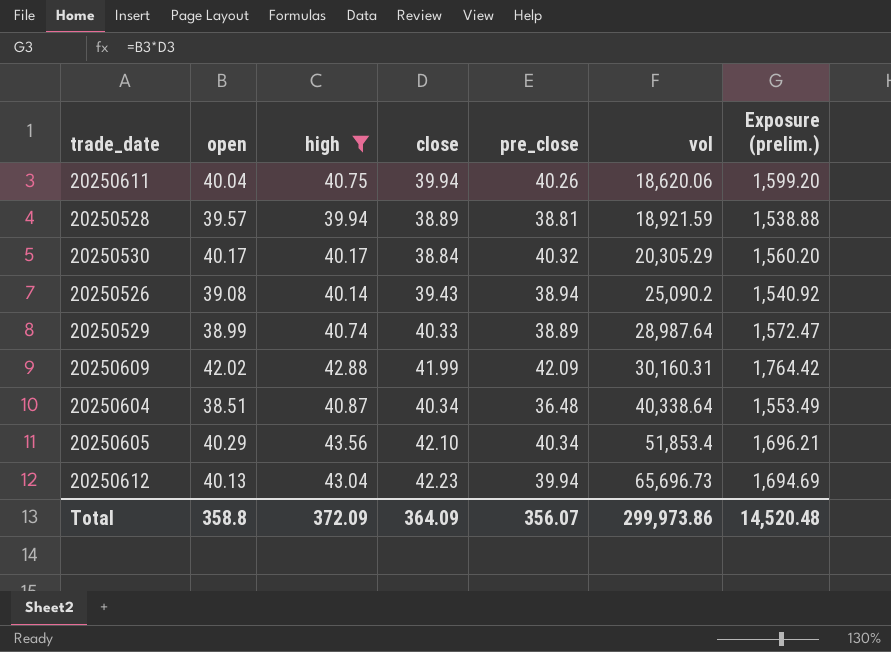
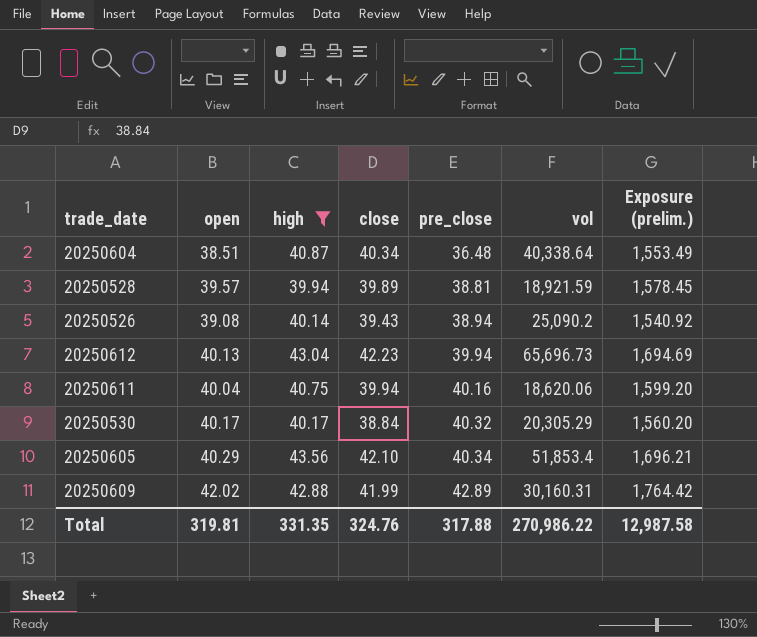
row order: vol ascending -> pre_close ascending
row 20250529: 38.99 | 40.74 | 40.33 | 38.89 | 28,987.64 | 1,572.47 -> none
20250528 | close: 38.89 -> 39.89
20250528 | Exposure (prelim.): 1,538.88 -> 1,578.45
20250611 | pre_close: 40.26 -> 40.16
20250609 | pre_close: 42.09 -> 42.89
Total | open: 358.8 -> 319.81
Total | high: 372.09 -> 331.35
Total | close: 364.09 -> 324.76
Total | pre_close: 356.07 -> 317.88
Total | vol: 299,973.86 -> 270,986.22
Total | Exposure (prelim.): 14,520.48 -> 12,987.58

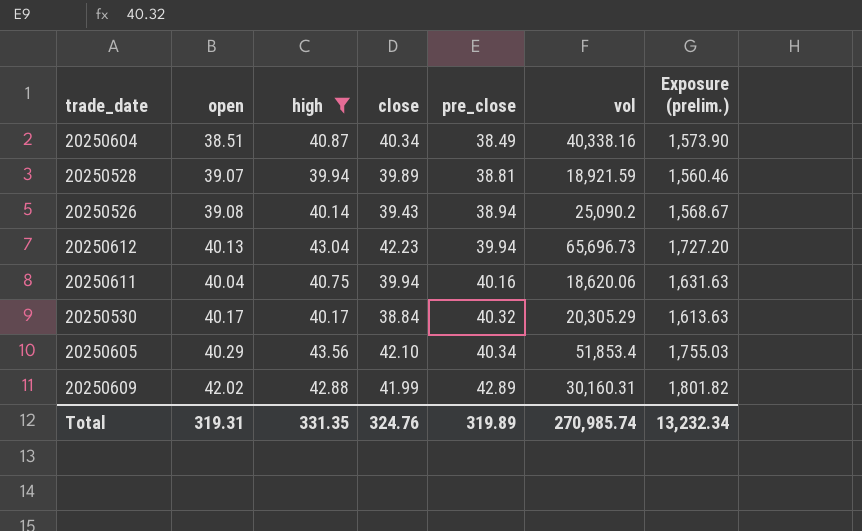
column Exposure (prelim.) | formula: [open] * [close] -> [open] * [high]
20250604 | pre_close: 36.48 -> 38.49
20250604 | vol: 40,338.64 -> 40,338.16
20250528 | open: 39.57 -> 39.07
Total | open: 319.81 -> 319.31
Total | pre_close: 317.88 -> 319.89
Total | vol: 270,986.22 -> 270,985.74
Total | Exposure (prelim.): 12,987.58 -> 13,232.34

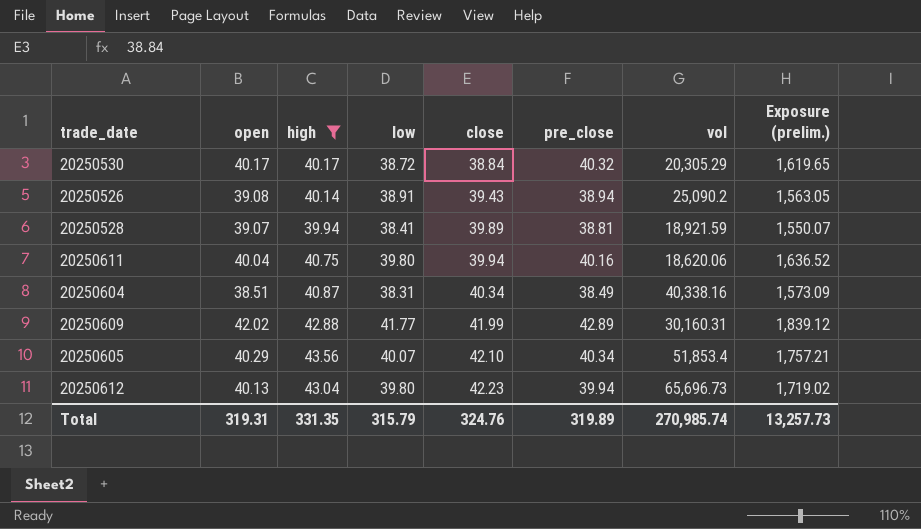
row order: pre_close ascending -> close ascending
column low | position: none -> 4
column Exposure (prelim.) | formula: [open] * [high] -> [high] * [pre_close]
Total | Exposure (prelim.): 13,232.34 -> 13,257.73

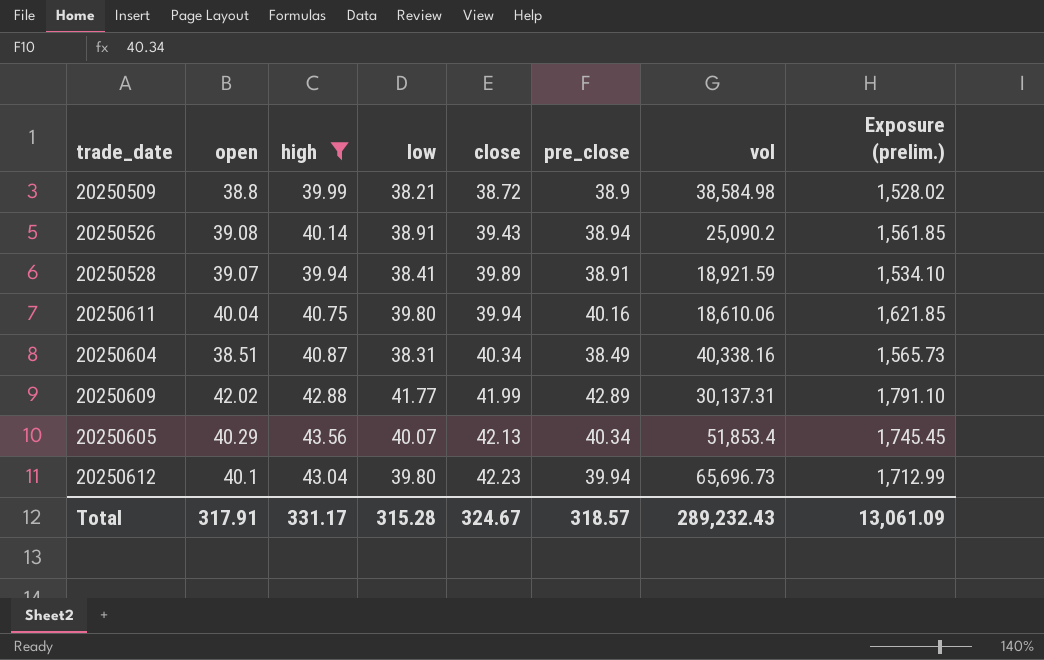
column Exposure (prelim.) | formula: [high] * [pre_close] -> [high] * [low]
row 20250530: 40.17 | 40.17 | 38.72 | 38.84 | 40.32 | 20,305.29 | 1,619.65 -> none
row 20250509: none -> 38.8 | 39.99 | 38.21 | 38.72 | 38.9 | 38,584.98 | 1,528.02
20250528 | pre_close: 38.81 -> 38.91
20250611 | vol: 18,620.06 -> 18,610.06
20250609 | vol: 30,160.31 -> 30,137.31
20250605 | close: 42.10 -> 42.13
20250612 | open: 40.13 -> 40.1
Total | open: 319.31 -> 317.91
Total | high: 331.35 -> 331.17
Total | low: 315.79 -> 315.28
Total | close: 324.76 -> 324.67
Total | pre_close: 319.89 -> 318.57
Total | vol: 270,985.74 -> 289,232.43
Total | Exposure (prelim.): 13,257.73 -> 13,061.09

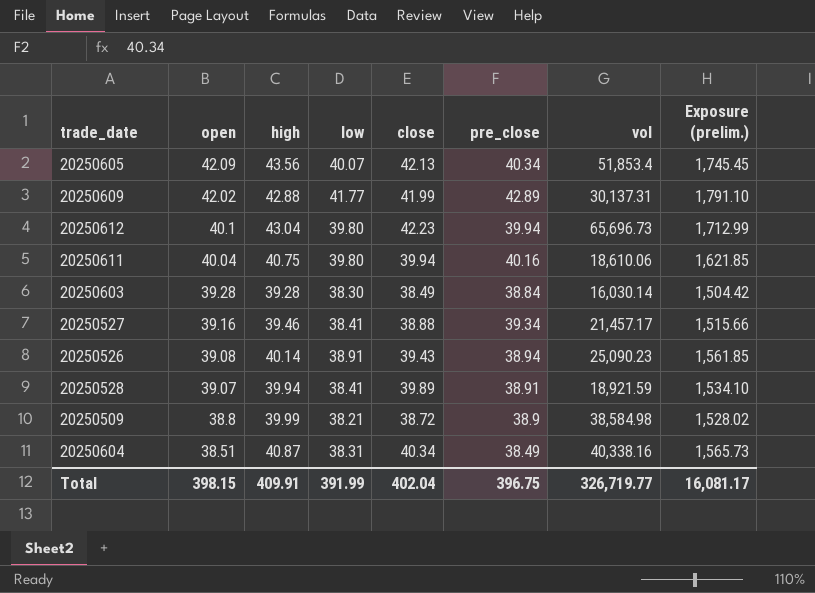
filter: high >= 39.94 -> none
row order: close ascending -> open descending
20250605 | open: 40.29 -> 42.09
20250526 | vol: 25,090.2 -> 25,090.23
Total | open: 317.91 -> 398.15
Total | high: 331.17 -> 409.91
Total | low: 315.28 -> 391.99
Total | close: 324.67 -> 402.04
Total | pre_close: 318.57 -> 396.75
Total | vol: 289,232.43 -> 326,719.77
Total | Exposure (prelim.): 13,061.09 -> 16,081.17

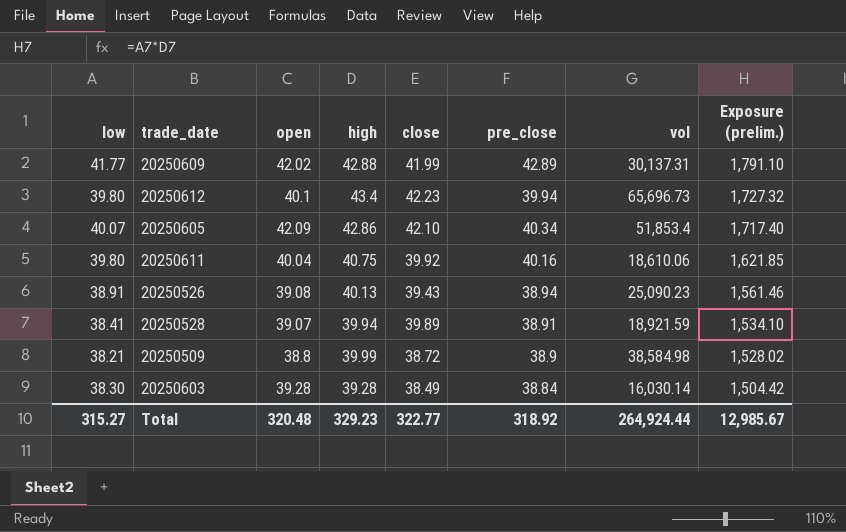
row order: open descending -> Exposure (prelim.) descending
column low | position: 4 -> 1
row 20250527: 39.16 | 39.46 | 38.41 | 38.88 | 39.34 | 21,457.17 | 1,515.66 -> none
row 20250604: 38.51 | 40.87 | 38.31 | 40.34 | 38.49 | 40,338.16 | 1,565.73 -> none
20250612 | high: 43.04 -> 43.4
20250612 | Exposure (prelim.): 1,712.99 -> 1,727.32
20250605 | high: 43.56 -> 42.86
20250605 | close: 42.13 -> 42.10
20250605 | Exposure (prelim.): 1,745.45 -> 1,717.40
20250611 | close: 39.94 -> 39.92
20250526 | high: 40.14 -> 40.13
20250526 | Exposure (prelim.): 1,561.85 -> 1,561.46
Total | low: 391.99 -> 315.27
Total | open: 398.15 -> 320.48
Total | high: 409.91 -> 329.23
Total | close: 402.04 -> 322.77
Total | pre_close: 396.75 -> 318.92
Total | vol: 326,719.77 -> 264,924.44
Total | Exposure (prelim.): 16,081.17 -> 12,985.67

